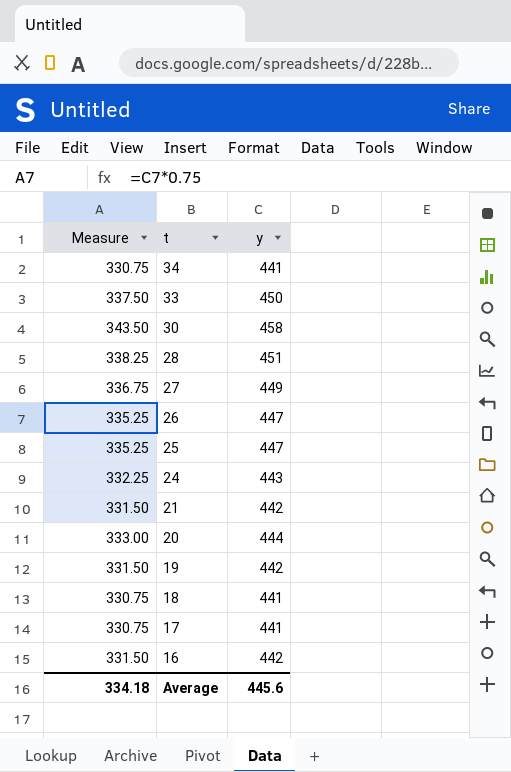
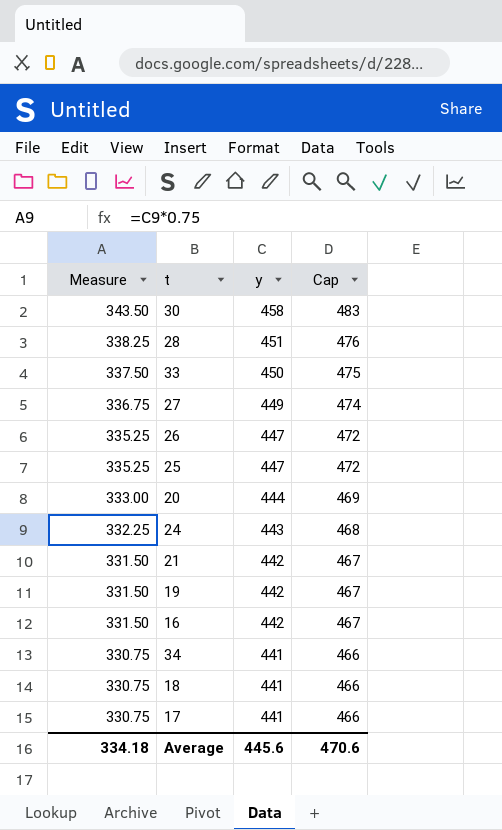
row order: t descending -> Measure descending
column Cap | formula: none -> [y] + 25

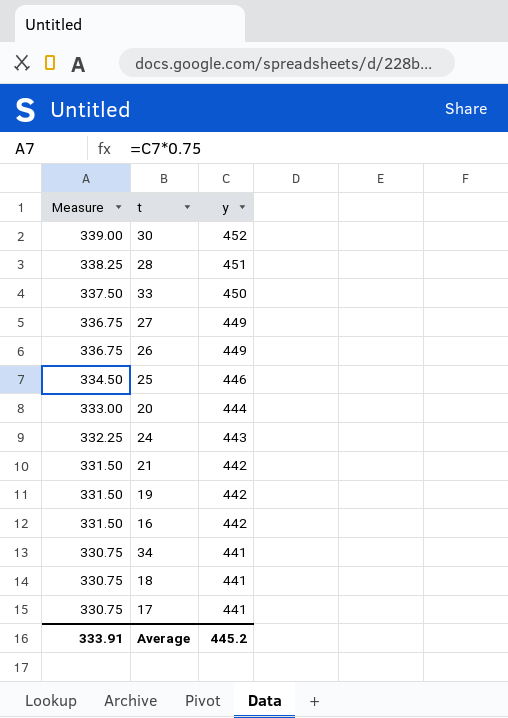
column Cap | formula: [y] + 25 -> none
30 | Measure: 343.50 -> 339.00
30 | y: 458 -> 452
26 | Measure: 335.25 -> 336.75
26 | y: 447 -> 449
25 | Measure: 335.25 -> 334.50
25 | y: 447 -> 446
Average | Measure: 334.18 -> 333.91
Average | y: 445.6 -> 445.2

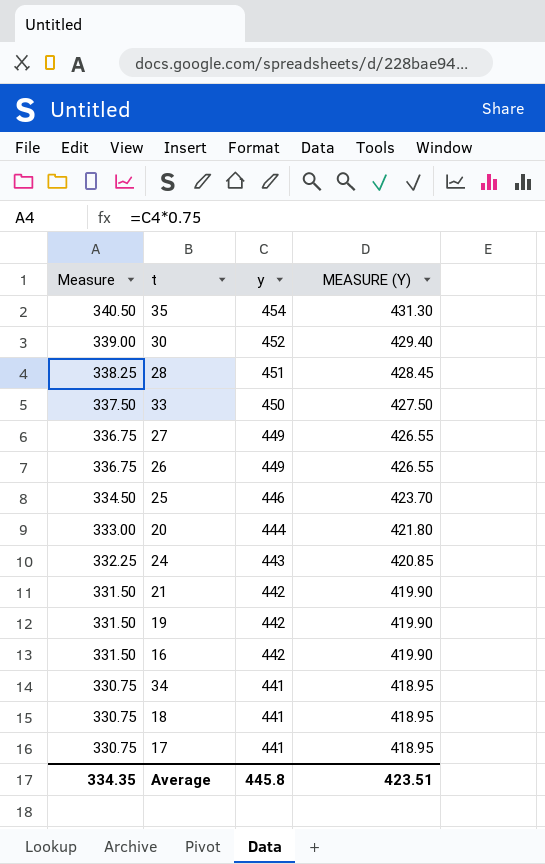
column MEASURE (Y) | formula: none -> [y] * 0.95
row 35: none -> 340.50 | 454 | 431.30
Average | Measure: 333.91 -> 334.35
Average | y: 445.2 -> 445.8

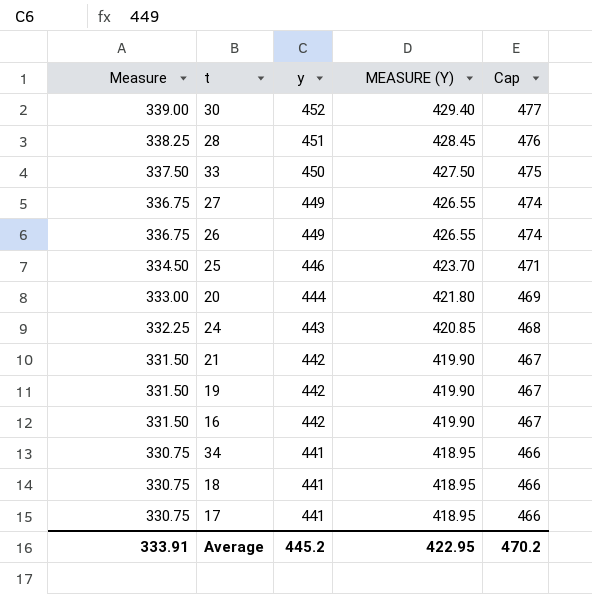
column Cap | formula: none -> [y] + 25
row 35: 340.50 | 454 | 431.30 -> none
Average | Measure: 334.35 -> 333.91
Average | y: 445.8 -> 445.2
Average | MEASURE (Y): 423.51 -> 422.95

